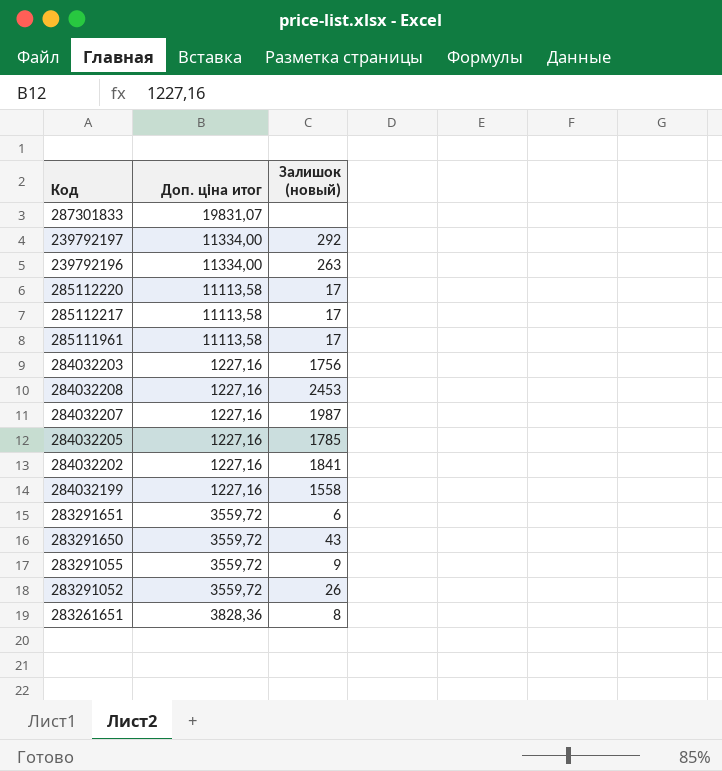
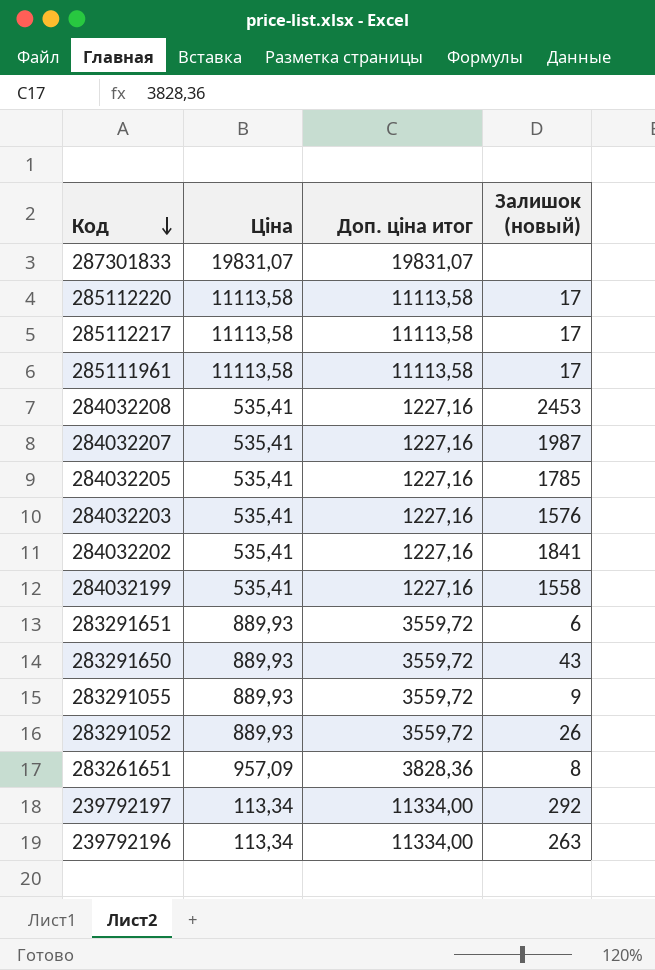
row order: none -> Код descending
column Ціна | position: none -> 2
284032203 | Залишок (новый): 1756 -> 1576

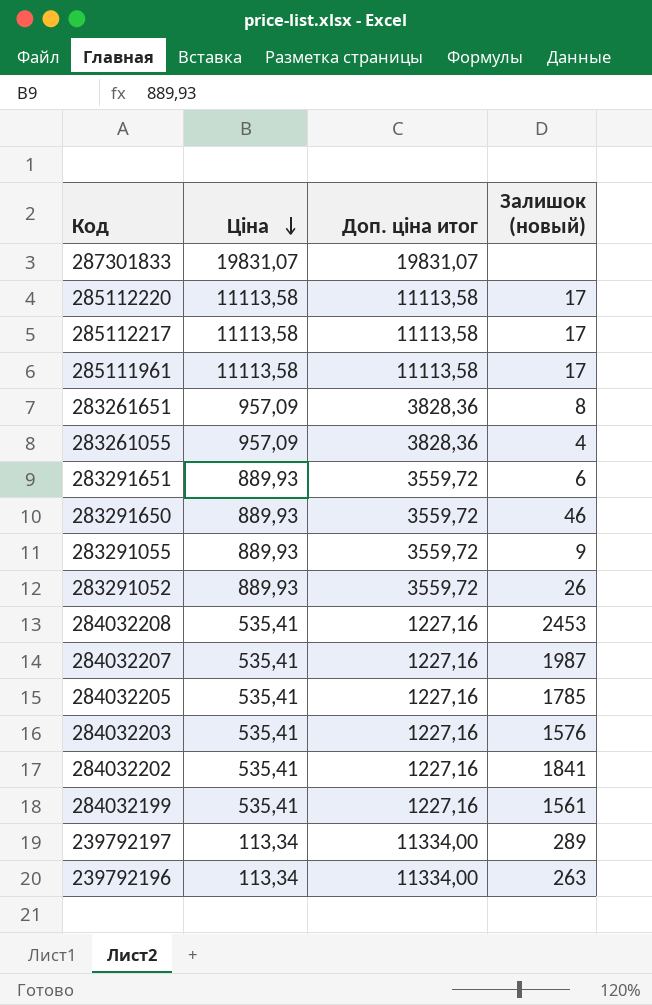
row order: Код descending -> Ціна descending
row 283261055: none -> 957,09 | 3828,36 | 4
283291650 | Залишок (новый): 43 -> 46
284032199 | Залишок (новый): 1558 -> 1561
239792197 | Залишок (новый): 292 -> 289

